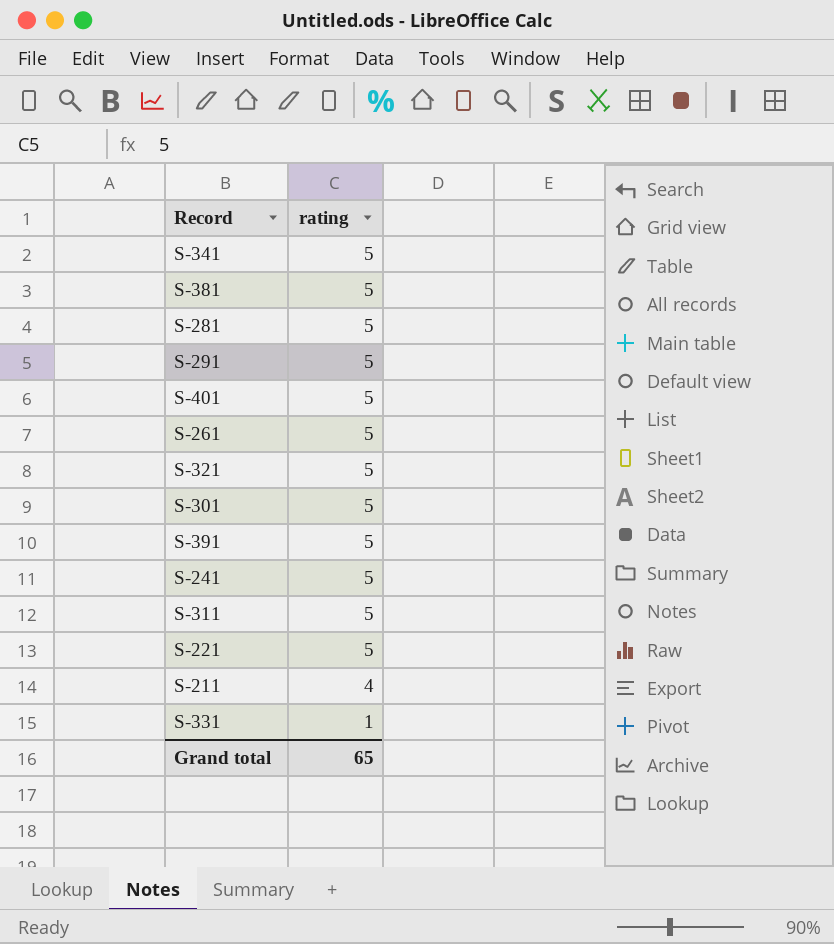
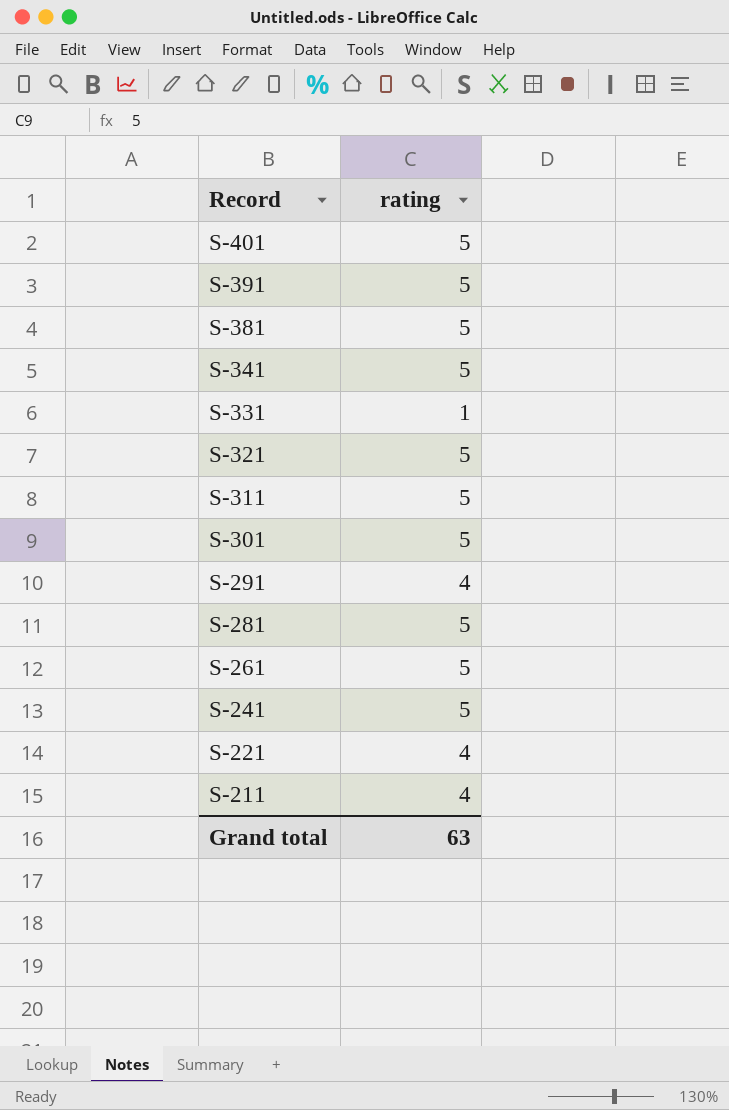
row order: rating descending -> Record descending
S-291 | rating: 5 -> 4
S-221 | rating: 5 -> 4
Grand total | rating: 65 -> 63

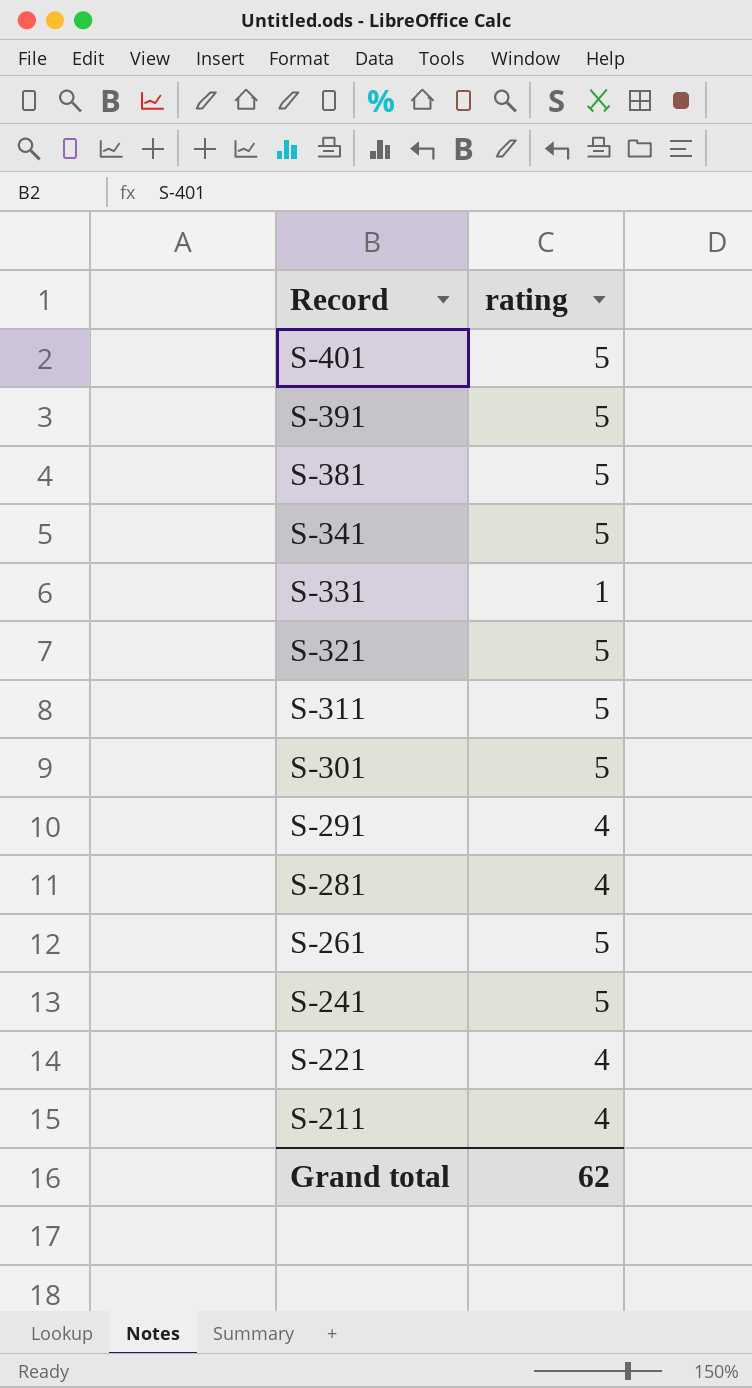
S-281 | rating: 5 -> 4
Grand total | rating: 63 -> 62

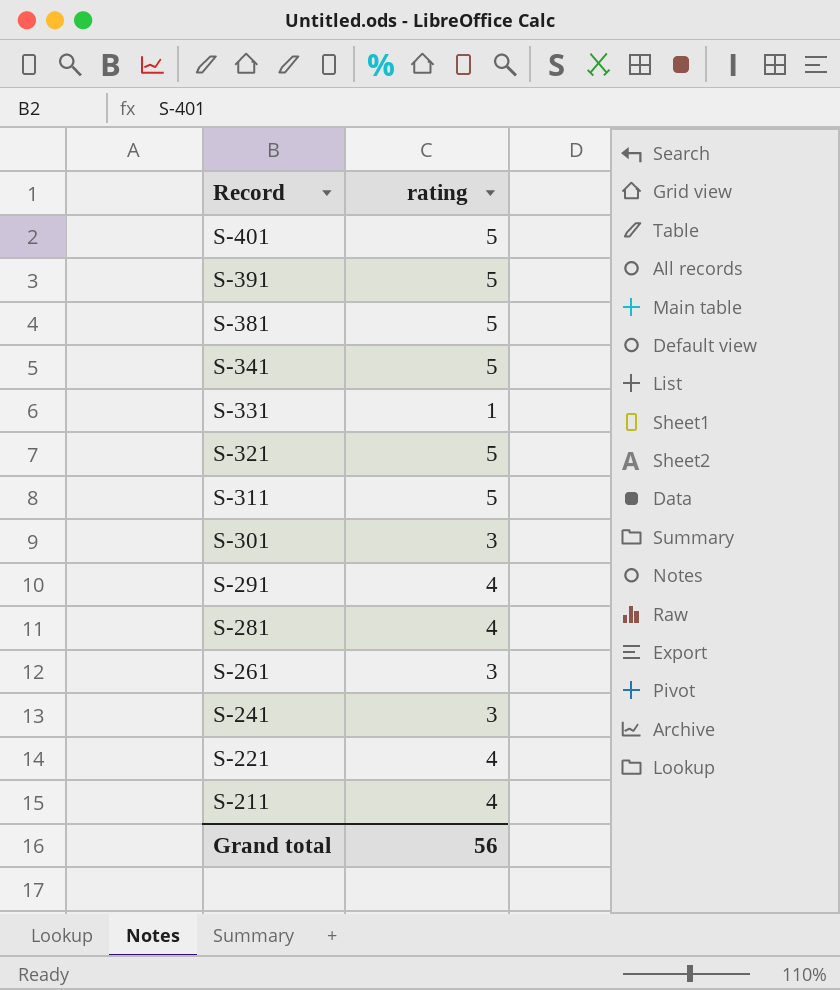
S-301 | rating: 5 -> 3
S-261 | rating: 5 -> 3
S-241 | rating: 5 -> 3
Grand total | rating: 62 -> 56

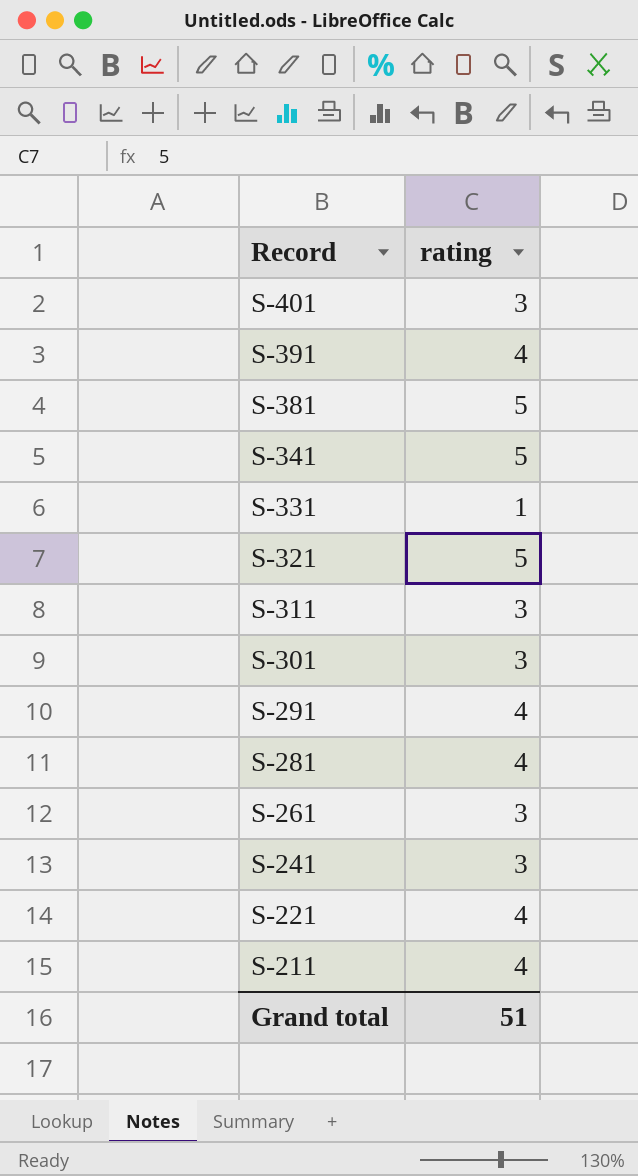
S-401 | rating: 5 -> 3
S-391 | rating: 5 -> 4
S-311 | rating: 5 -> 3
Grand total | rating: 56 -> 51

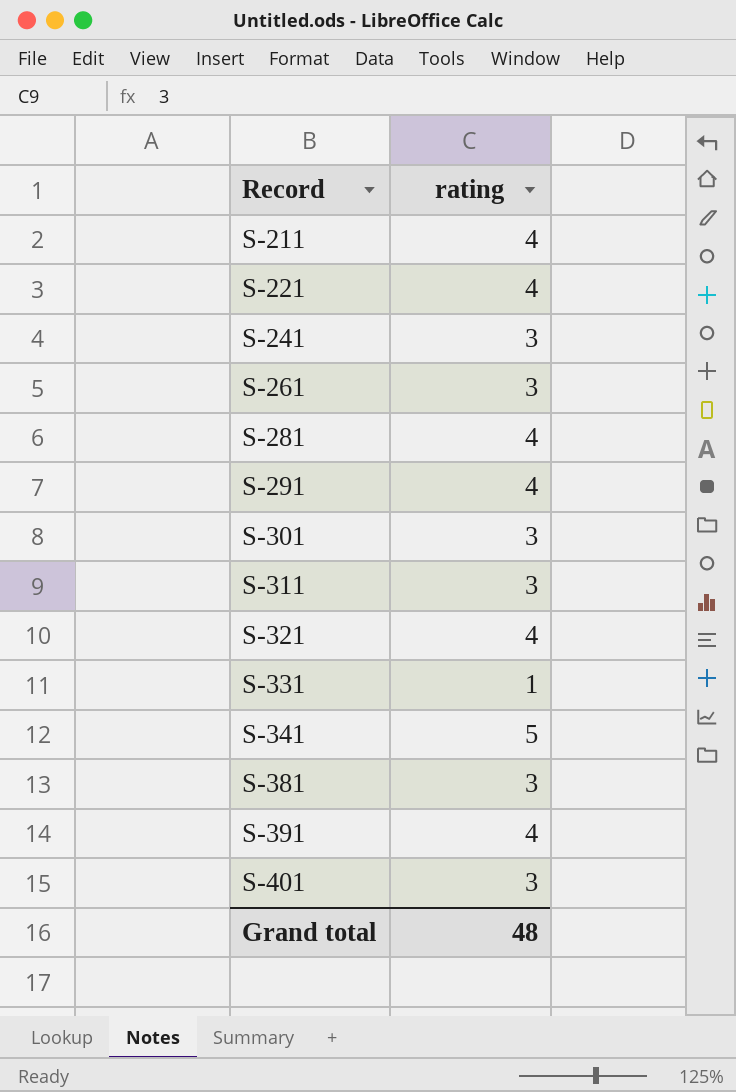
row order: Record descending -> Record ascending
S-321 | rating: 5 -> 4
S-381 | rating: 5 -> 3
Grand total | rating: 51 -> 48

